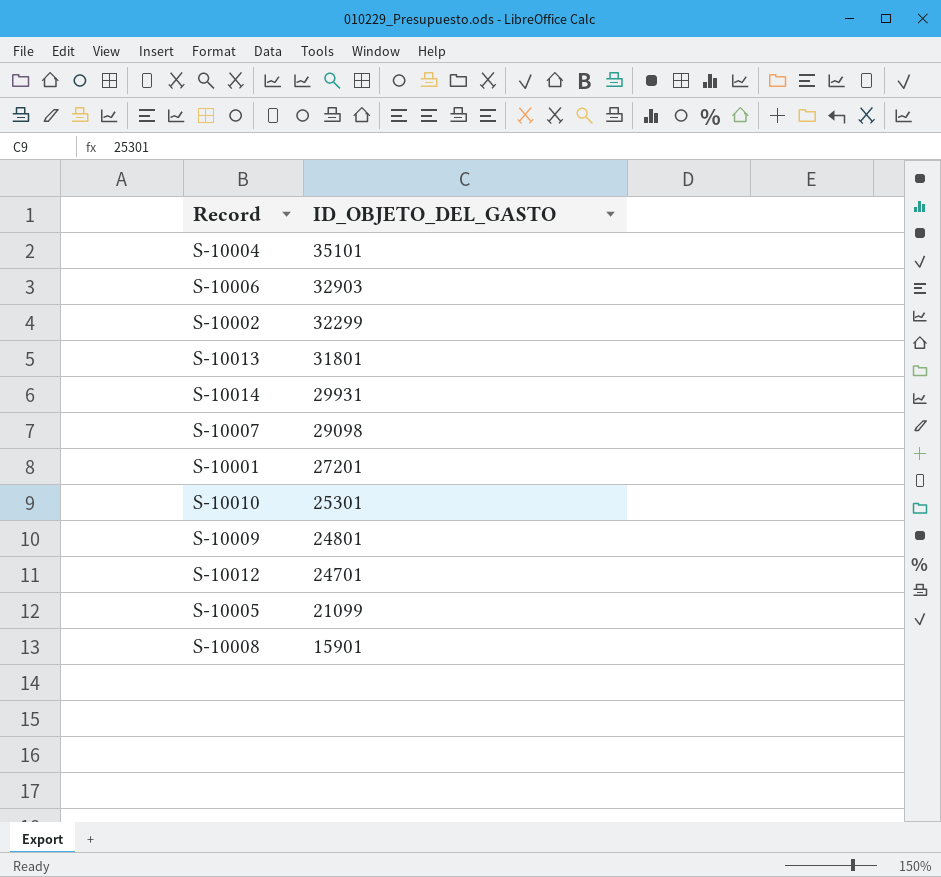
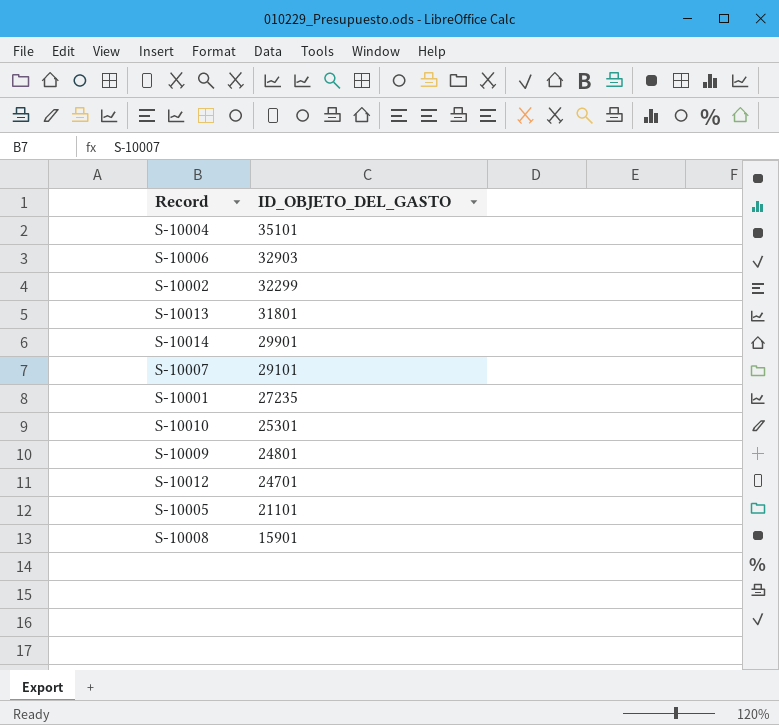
S-10014 | ID_OBJETO_DEL_GASTO: 29931 -> 29901
S-10007 | ID_OBJETO_DEL_GASTO: 29098 -> 29101
S-10001 | ID_OBJETO_DEL_GASTO: 27201 -> 27235
S-10005 | ID_OBJETO_DEL_GASTO: 21099 -> 21101

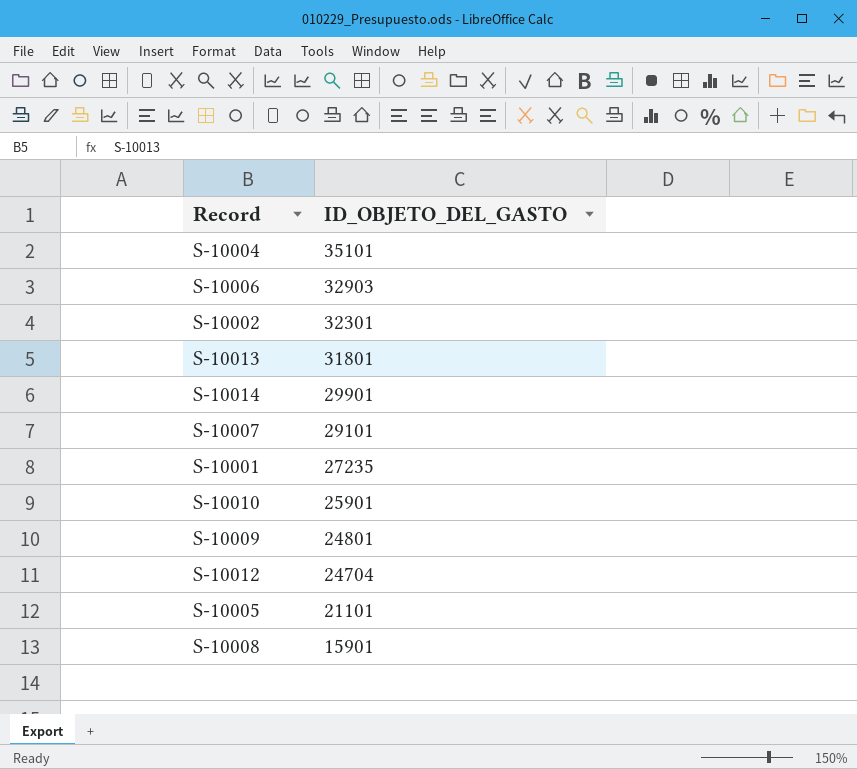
S-10002 | ID_OBJETO_DEL_GASTO: 32299 -> 32301
S-10010 | ID_OBJETO_DEL_GASTO: 25301 -> 25901
S-10012 | ID_OBJETO_DEL_GASTO: 24701 -> 24704

